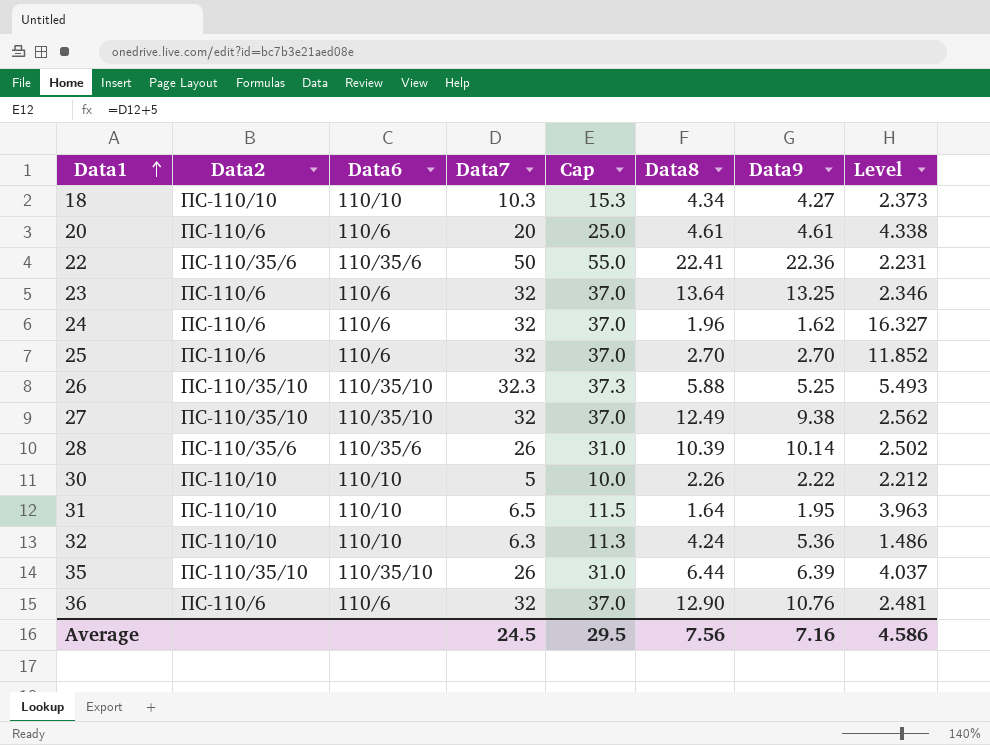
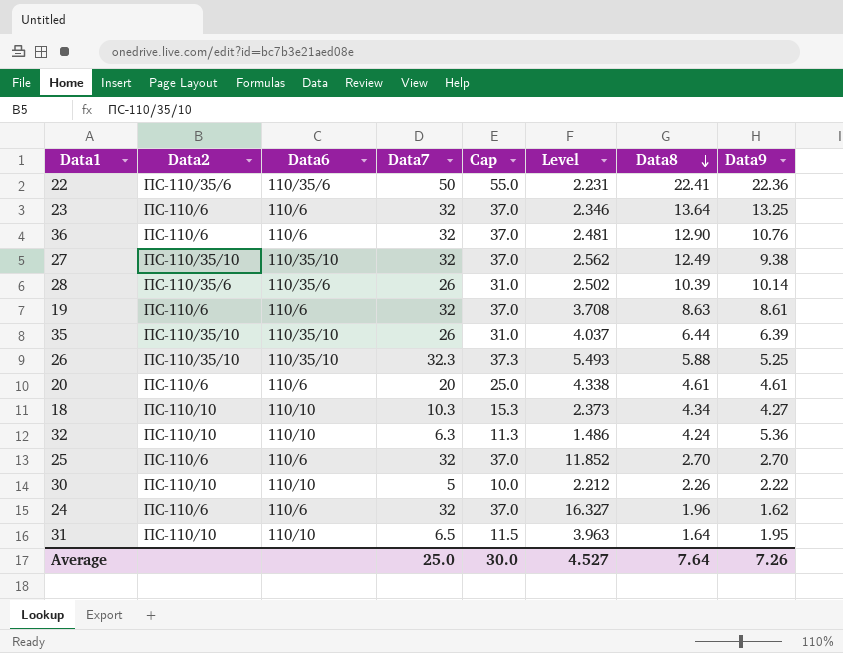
row order: Data1 ascending -> Data8 descending
column Level | position: 8 -> 6
row 19: none -> ПС-110/6 | 110/6 | 32 | 37.0 | 3.708 | 8.63 | 8.61
Average | Data7: 24.5 -> 25.0
Average | Cap: 29.5 -> 30.0
Average | Level: 4.586 -> 4.527
Average | Data8: 7.56 -> 7.64
Average | Data9: 7.16 -> 7.26

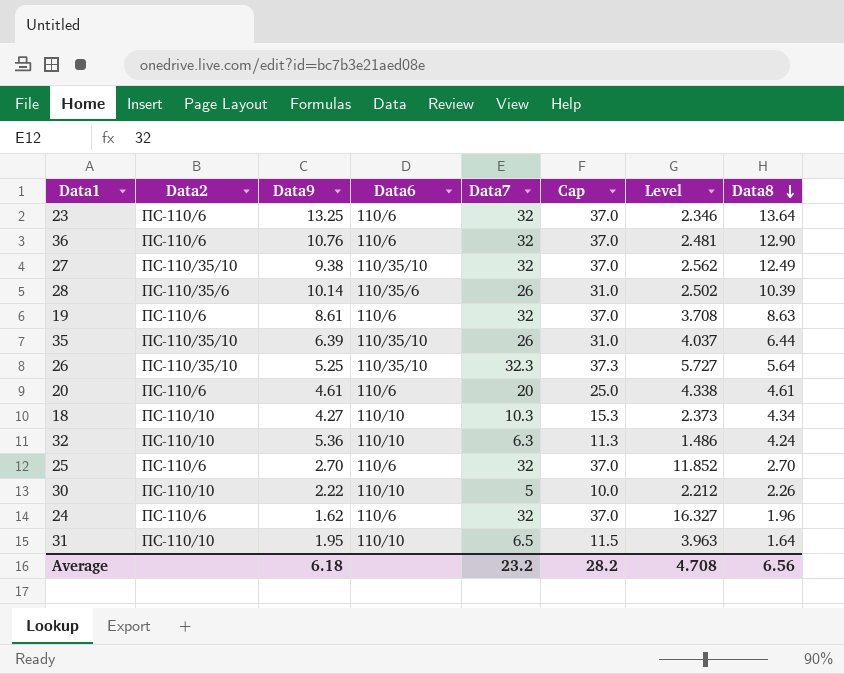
column Data9 | position: 8 -> 3
row 22: ПС-110/35/6 | 110/35/6 | 50 | 55.0 | 2.231 | 22.41 | 22.36 -> none
26 | Level: 5.493 -> 5.727
26 | Data8: 5.88 -> 5.64
Average | Data9: 7.26 -> 6.18
Average | Data7: 25.0 -> 23.2
Average | Cap: 30.0 -> 28.2
Average | Level: 4.527 -> 4.708
Average | Data8: 7.64 -> 6.56

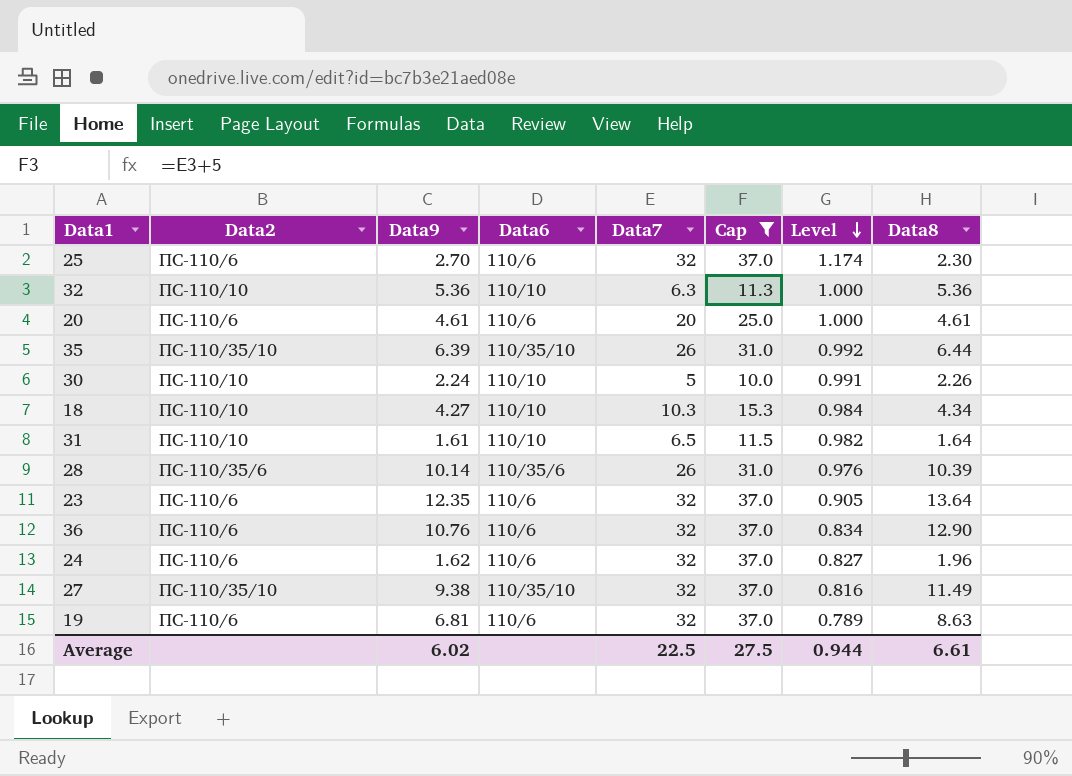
filter: none -> Cap != 37.3
row order: Data8 descending -> Level descending
column Level | formula: [Data7] / [Data8] -> [Data9] / [Data8]
25 | Data8: 2.70 -> 2.30
32 | Data8: 4.24 -> 5.36
30 | Data9: 2.22 -> 2.24
31 | Data9: 1.95 -> 1.61
23 | Data9: 13.25 -> 12.35
27 | Data8: 12.49 -> 11.49
19 | Data9: 8.61 -> 6.81
Average | Data9: 6.18 -> 6.02
Average | Data7: 23.2 -> 22.5
Average | Cap: 28.2 -> 27.5
Average | Level: 4.708 -> 0.944
Average | Data8: 6.56 -> 6.61

